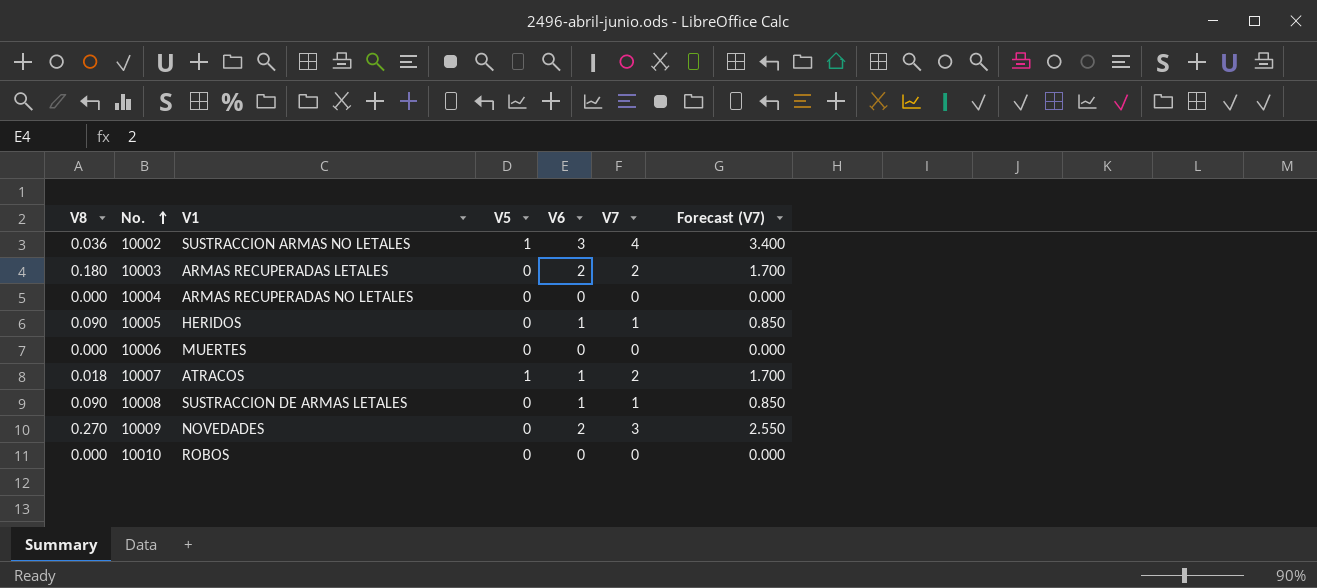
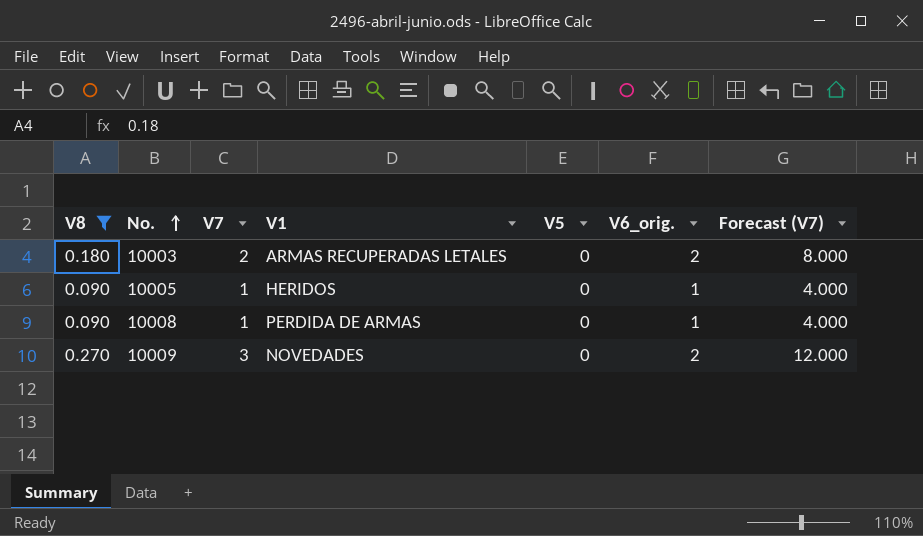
filter: none -> V8 >= 0.090
column V7 | position: 6 -> 3
column name: V6 -> V6_orig.
column Forecast (V7) | formula: [V7] * 0.85 -> [V7] * 4
10008 | V1: SUSTRACCION DE ARMAS LETALES -> PERDIDA DE ARMAS

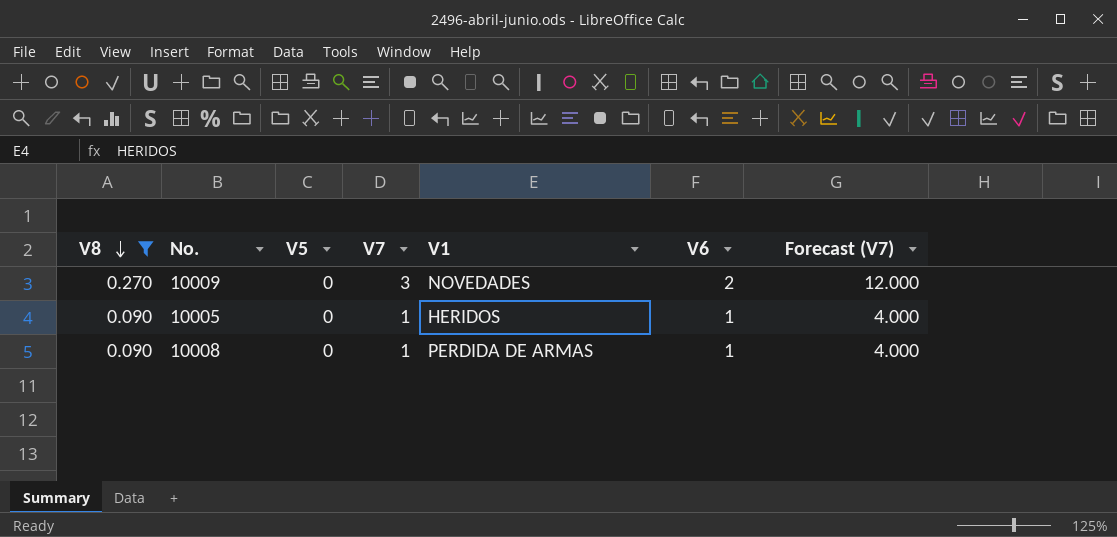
row order: No. ascending -> V8 descending
column V5 | position: 5 -> 3
column name: V6_orig. -> V6
row 10003: 0.180 | 2 | ARMAS RECUPERADAS LETALES | 0 | 2 | 8.000 -> none

